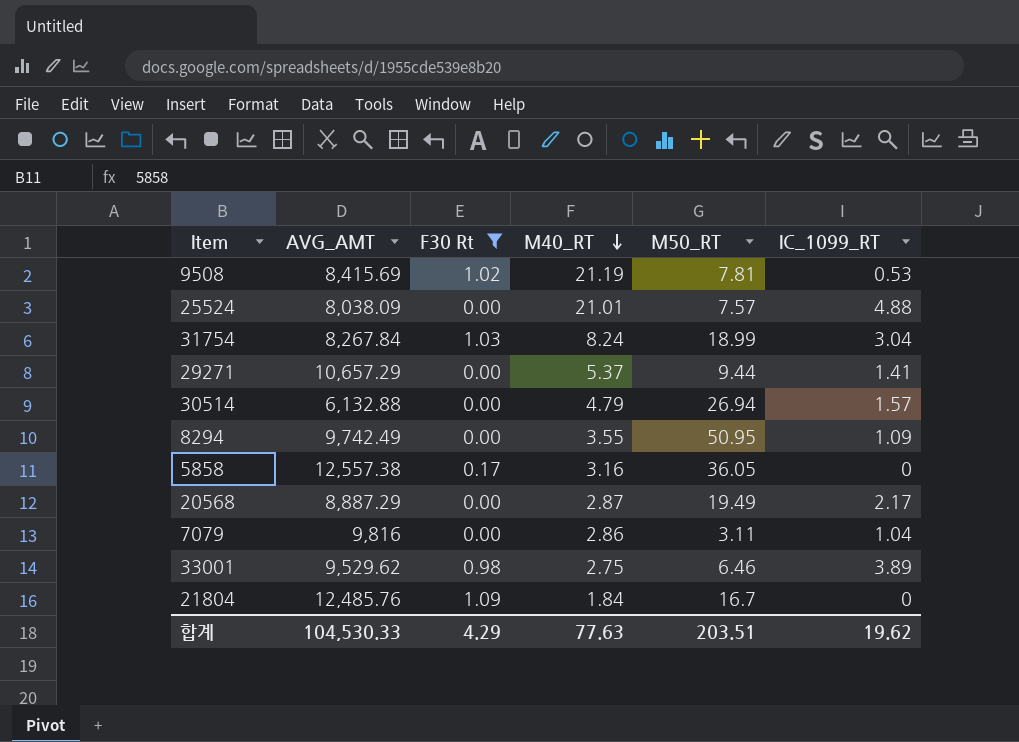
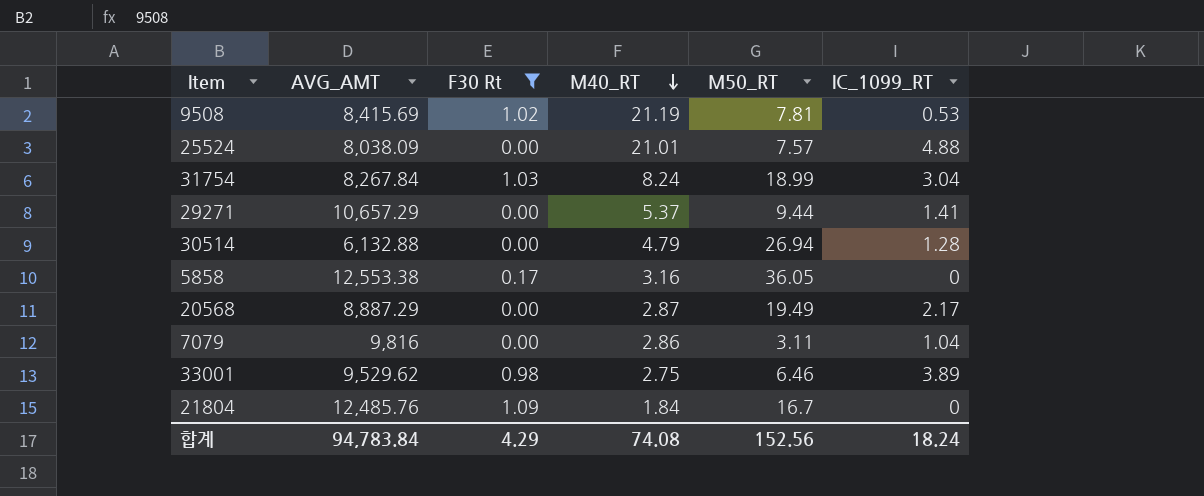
row 8294: 9,742.49 | 0.00 | 3.55 | 50.95 | 1.09 -> none
30514 | IC_1099_RT: 1.57 -> 1.28
5858 | AVG_AMT: 12,557.38 -> 12,553.38
합계 | AVG_AMT: 104,530.33 -> 94,783.84
합계 | M40_RT: 77.63 -> 74.08
합계 | M50_RT: 203.51 -> 152.56
합계 | IC_1099_RT: 19.62 -> 18.24

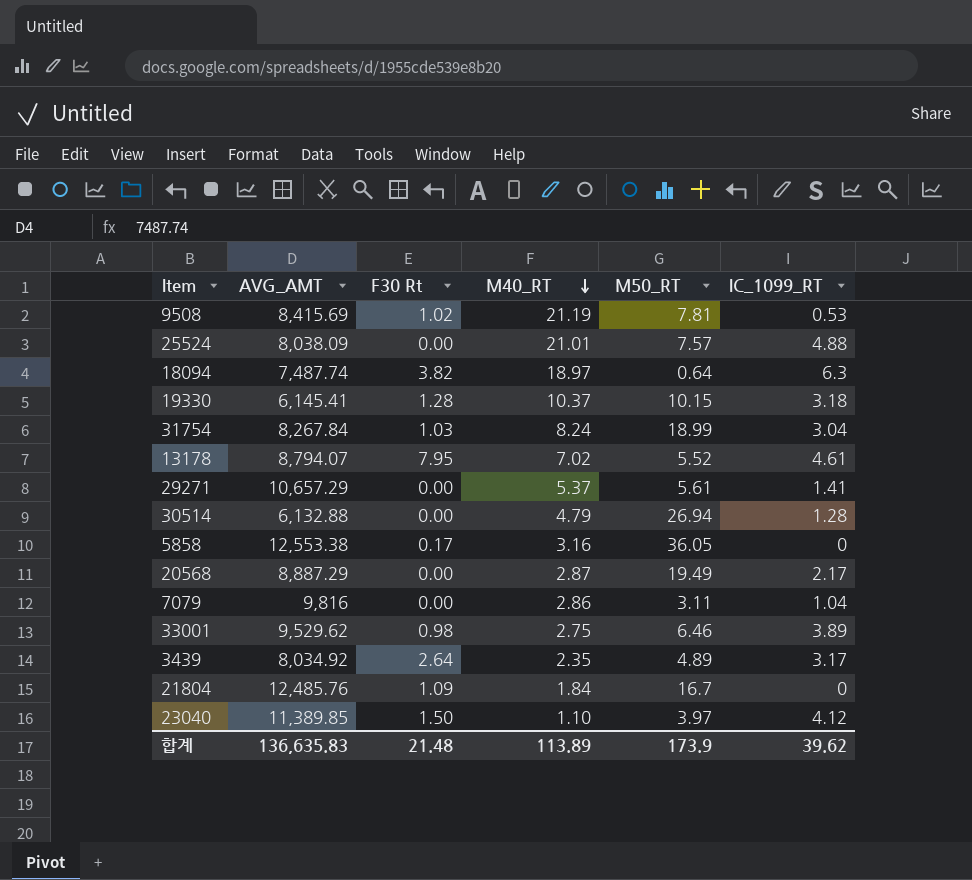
filter: F30 Rt <= 1.09 -> none
29271 | M50_RT: 9.44 -> 5.61
합계 | AVG_AMT: 94,783.84 -> 136,635.83
합계 | F30 Rt: 4.29 -> 21.48
합계 | M40_RT: 74.08 -> 113.89
합계 | M50_RT: 152.56 -> 173.9
합계 | IC_1099_RT: 18.24 -> 39.62

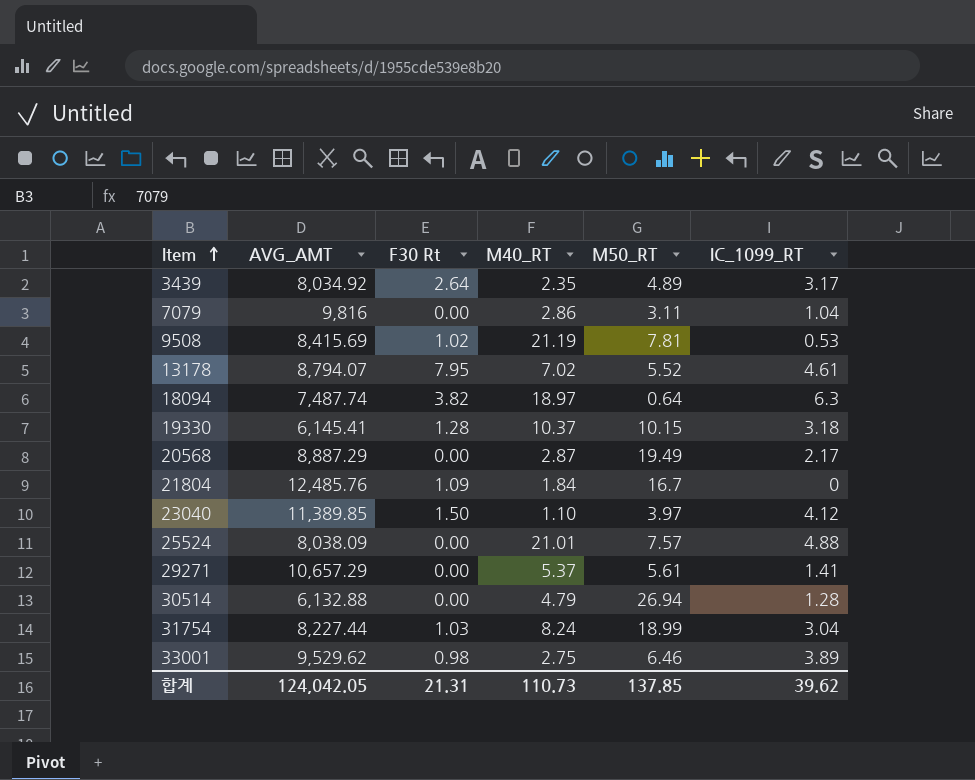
row order: M40_RT descending -> Item ascending
row 5858: 12,553.38 | 0.17 | 3.16 | 36.05 | 0 -> none
31754 | AVG_AMT: 8,267.84 -> 8,227.44
합계 | AVG_AMT: 136,635.83 -> 124,042.05
합계 | F30 Rt: 21.48 -> 21.31
합계 | M40_RT: 113.89 -> 110.73
합계 | M50_RT: 173.9 -> 137.85

